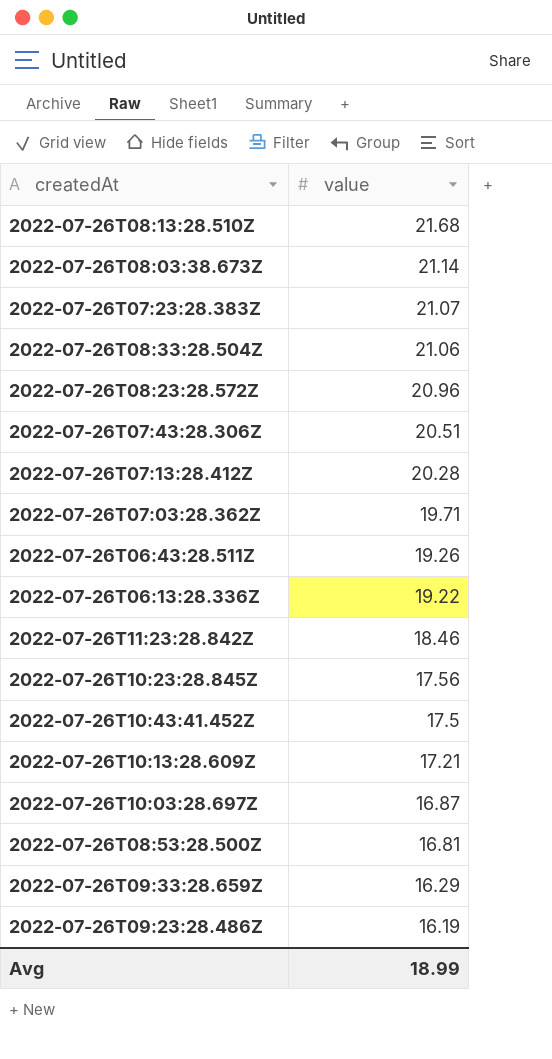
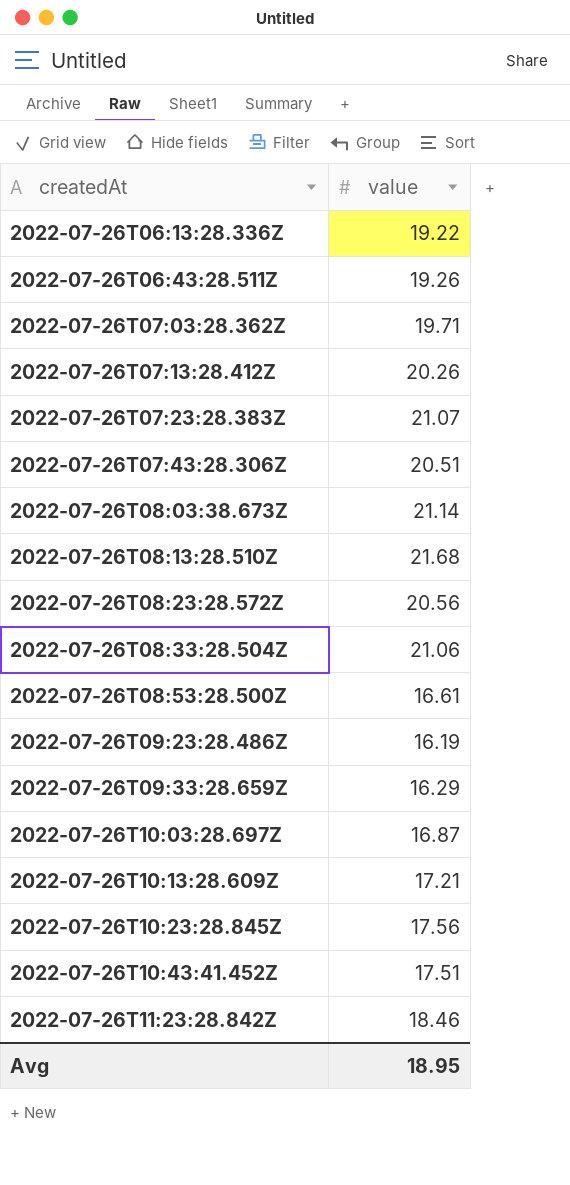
row order: value descending -> createdAt ascending
2022-07-26T07:13:28.412Z | value: 20.28 -> 20.26
2022-07-26T08:23:28.572Z | value: 20.96 -> 20.56
2022-07-26T08:53:28.500Z | value: 16.81 -> 16.61
2022-07-26T10:43:41.452Z | value: 17.5 -> 17.51
Avg | value: 18.99 -> 18.95

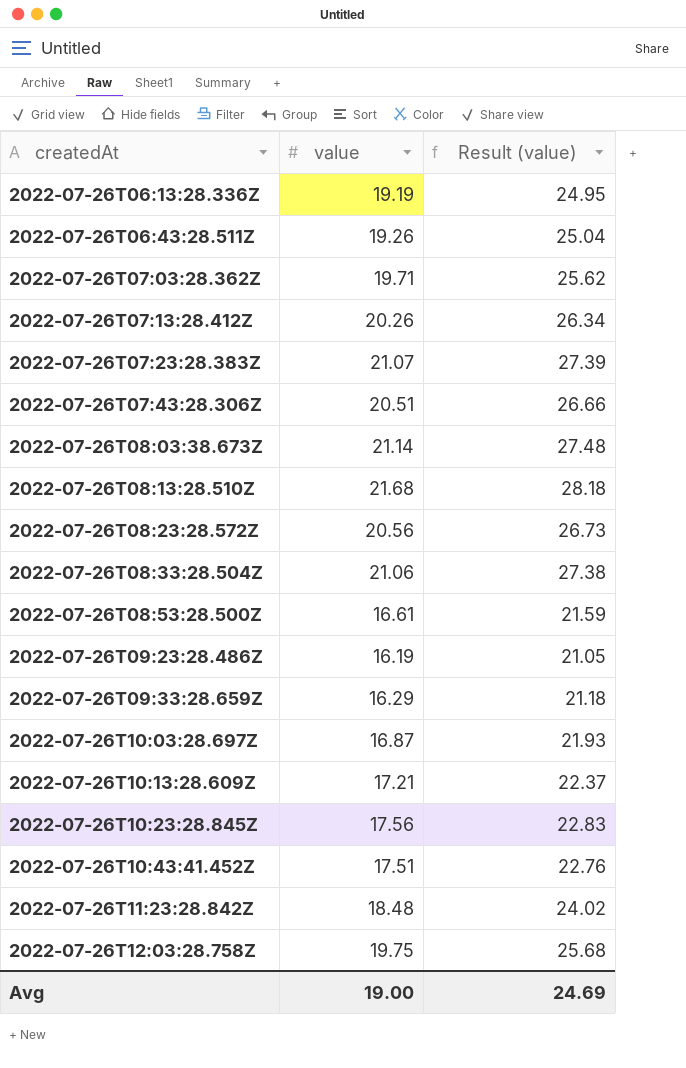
column Result (value) | formula: none -> [value] * 1.3
2022-07-26T06:13:28.336Z | value: 19.22 -> 19.19
2022-07-26T11:23:28.842Z | value: 18.46 -> 18.48
row 2022-07-26T12:03:28.758Z: none -> 19.75 | 25.68
Avg | value: 18.95 -> 19.00

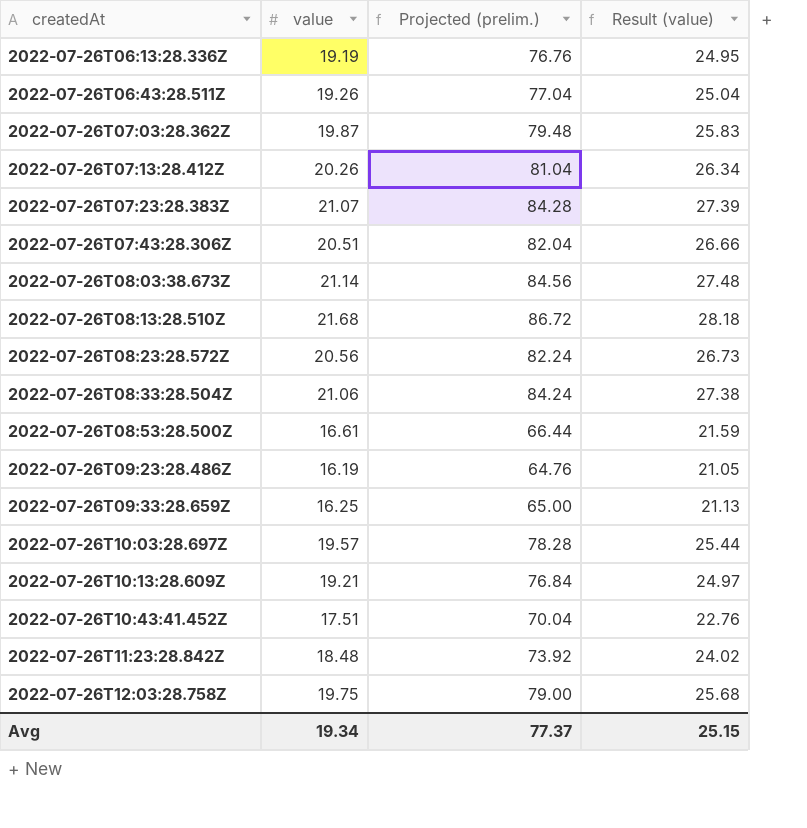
column Projected (prelim.) | formula: none -> [value] * 4
row 2022-07-26T10:23:28.845Z: 17.56 | 22.83 -> none
2022-07-26T07:03:28.362Z | value: 19.71 -> 19.87
2022-07-26T07:03:28.362Z | Result (value): 25.62 -> 25.83
2022-07-26T09:33:28.659Z | value: 16.29 -> 16.25
2022-07-26T09:33:28.659Z | Result (value): 21.18 -> 21.13
2022-07-26T10:03:28.697Z | value: 16.87 -> 19.57
2022-07-26T10:03:28.697Z | Result (value): 21.93 -> 25.44
2022-07-26T10:13:28.609Z | value: 17.21 -> 19.21
2022-07-26T10:13:28.609Z | Result (value): 22.37 -> 24.97
Avg | value: 19.00 -> 19.34
Avg | Result (value): 24.69 -> 25.15

